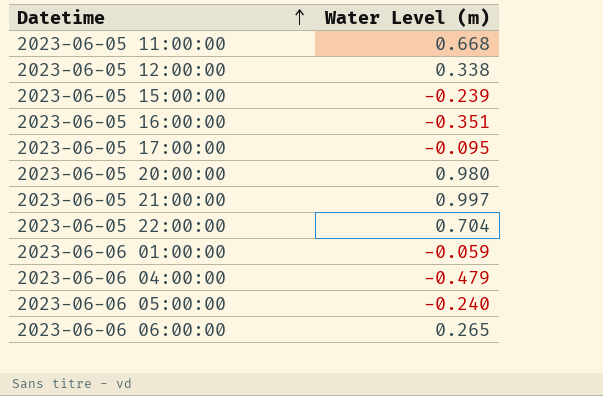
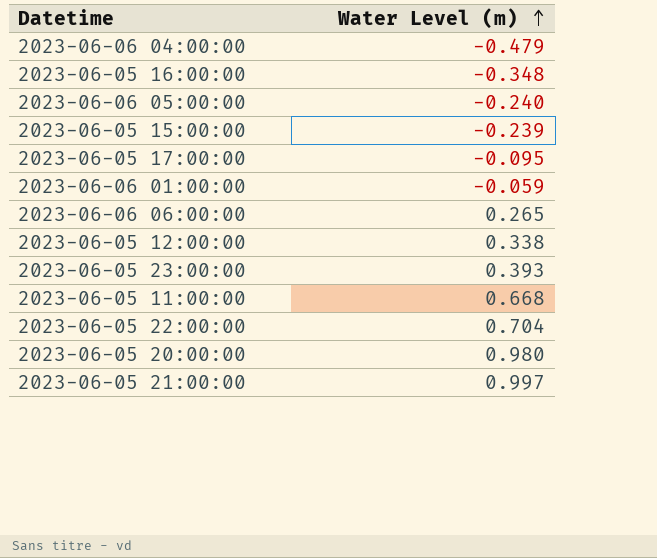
row order: Datetime ascending -> Water Level (m) ascending
2023-06-05 16:00:00 | Water Level (m): -0.351 -> -0.348
row 2023-06-05 23:00:00: none -> 0.393

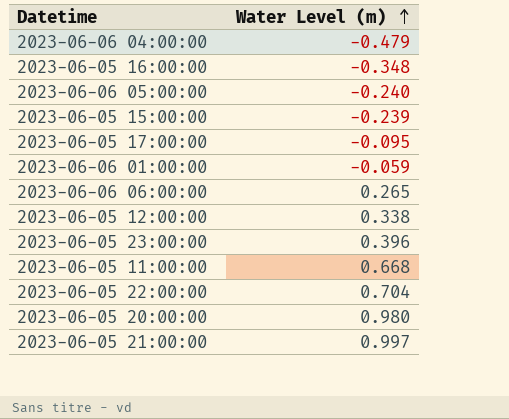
2023-06-05 23:00:00 | Water Level (m): 0.393 -> 0.396

